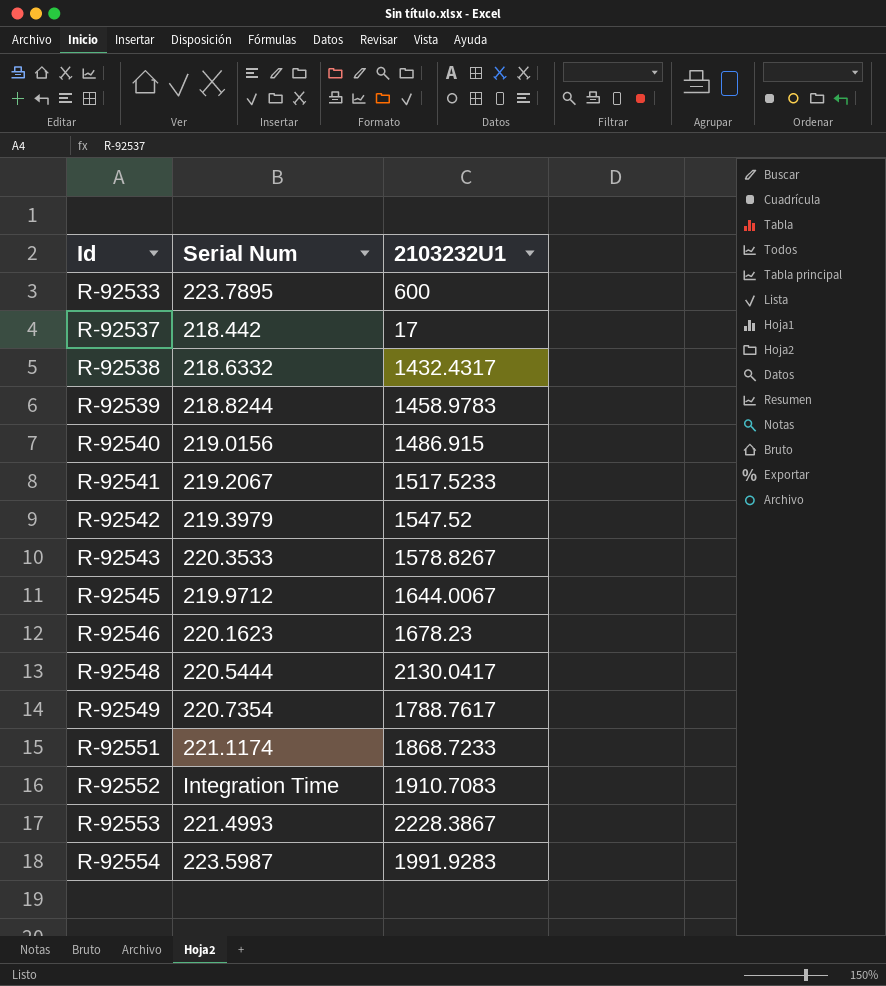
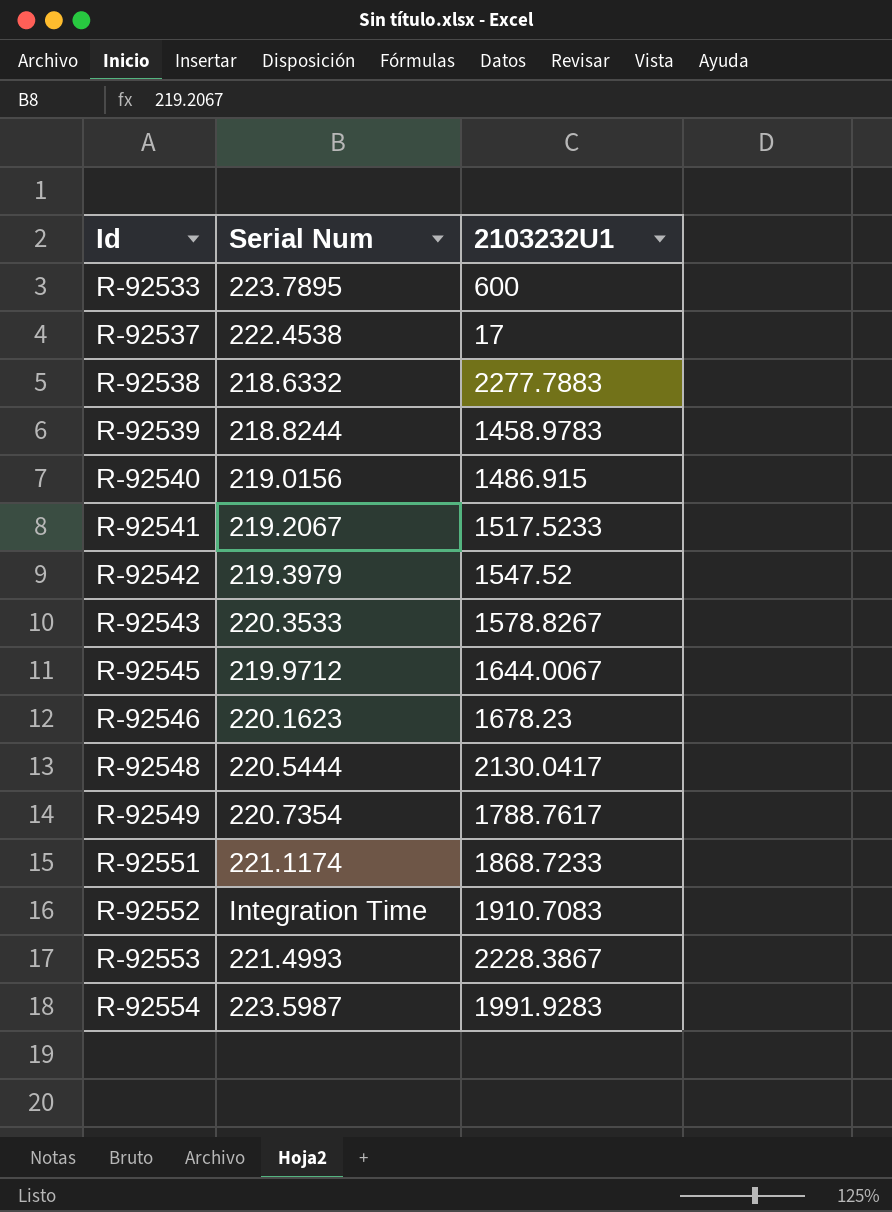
R-92537 | Serial Num: 218.442 -> 222.4538
R-92538 | 2103232U1: 1432.4317 -> 2277.7883

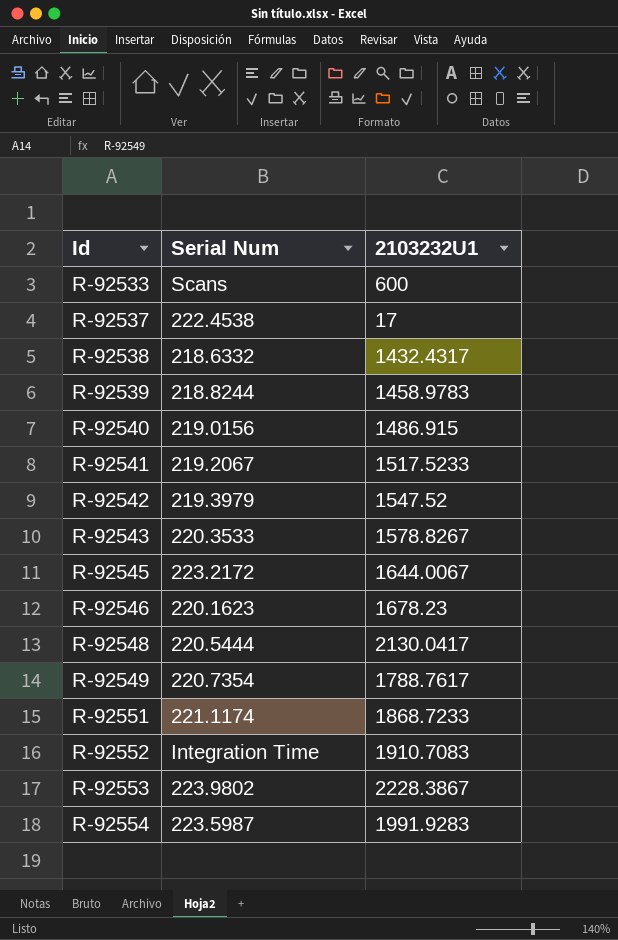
R-92533 | Serial Num: 223.7895 -> Scans
R-92538 | 2103232U1: 2277.7883 -> 1432.4317
R-92545 | Serial Num: 219.9712 -> 223.2172
R-92553 | Serial Num: 221.4993 -> 223.9802

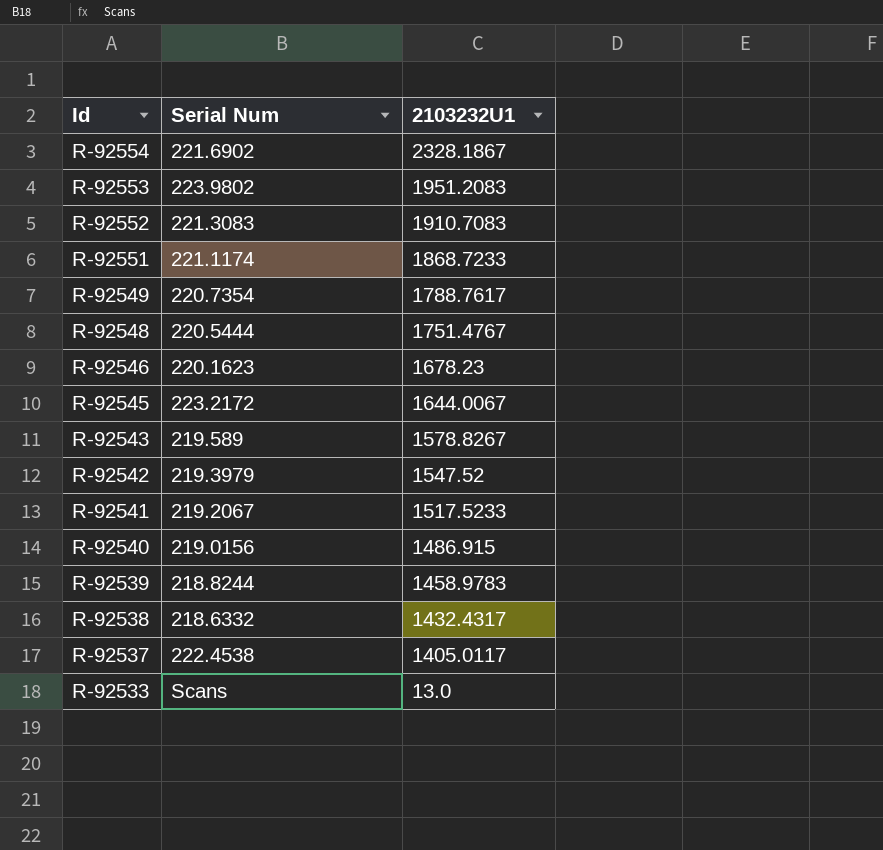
row order: Id ascending -> Id descending
R-92554 | Serial Num: 223.5987 -> 221.6902
R-92554 | 2103232U1: 1991.9283 -> 2328.1867
R-92553 | 2103232U1: 2228.3867 -> 1951.2083
R-92552 | Serial Num: Integration Time -> 221.3083
R-92548 | 2103232U1: 2130.0417 -> 1751.4767
R-92543 | Serial Num: 220.3533 -> 219.589
R-92537 | 2103232U1: 17 -> 1405.0117
R-92533 | 2103232U1: 600 -> 13.0

